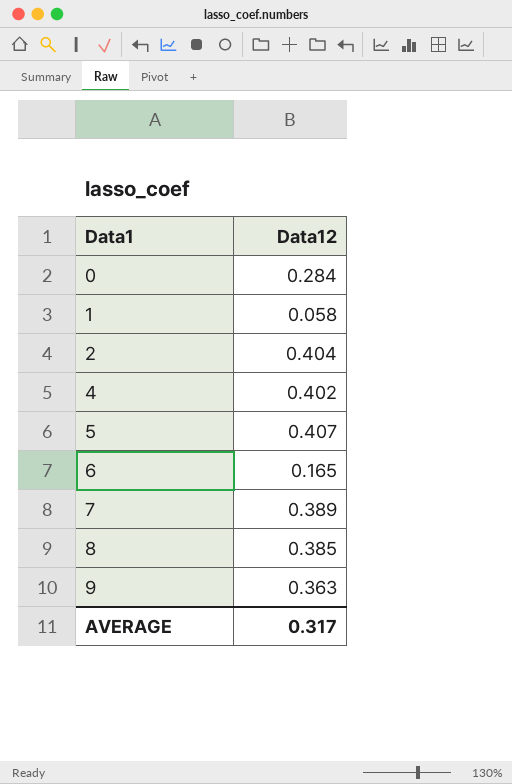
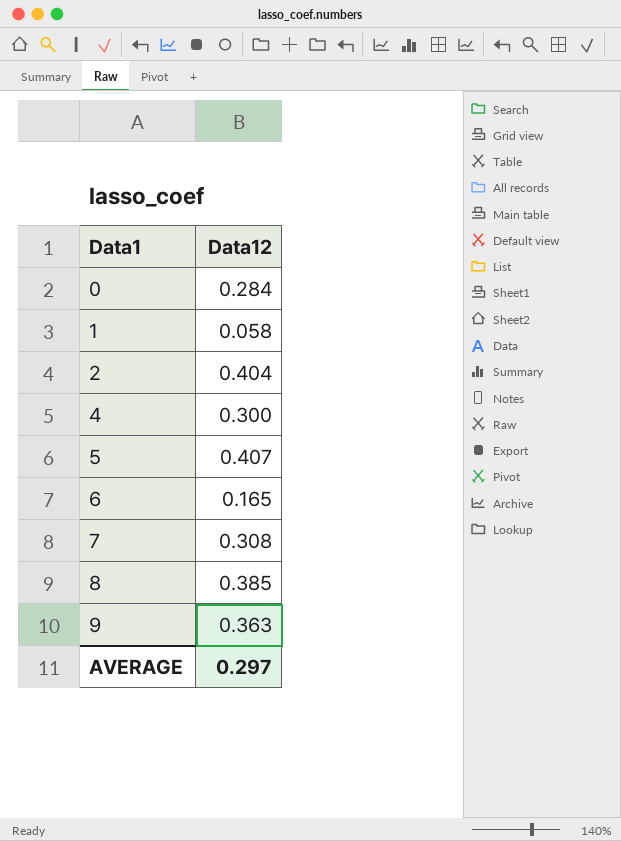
4 | Data12: 0.402 -> 0.300
7 | Data12: 0.389 -> 0.308
AVERAGE | Data12: 0.317 -> 0.297

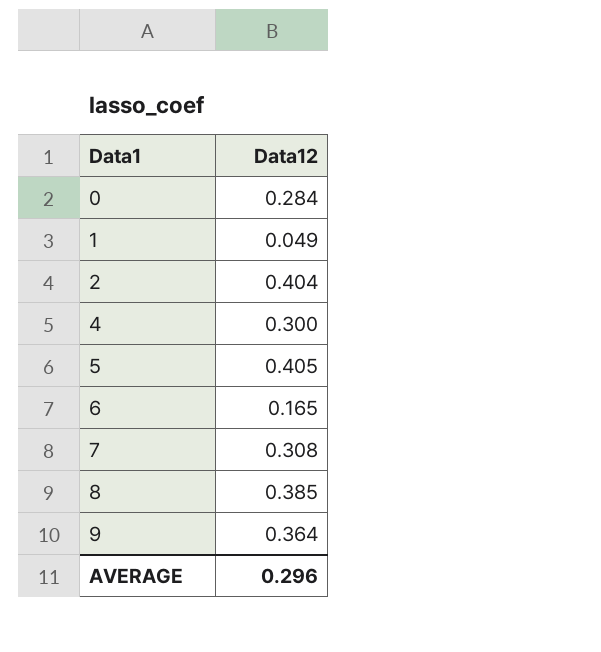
1 | Data12: 0.058 -> 0.049
5 | Data12: 0.407 -> 0.405
9 | Data12: 0.363 -> 0.364
AVERAGE | Data12: 0.297 -> 0.296

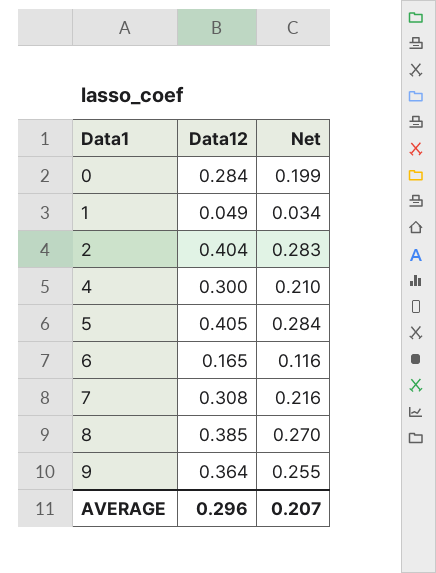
column Net | formula: none -> [Data12] * 0.7

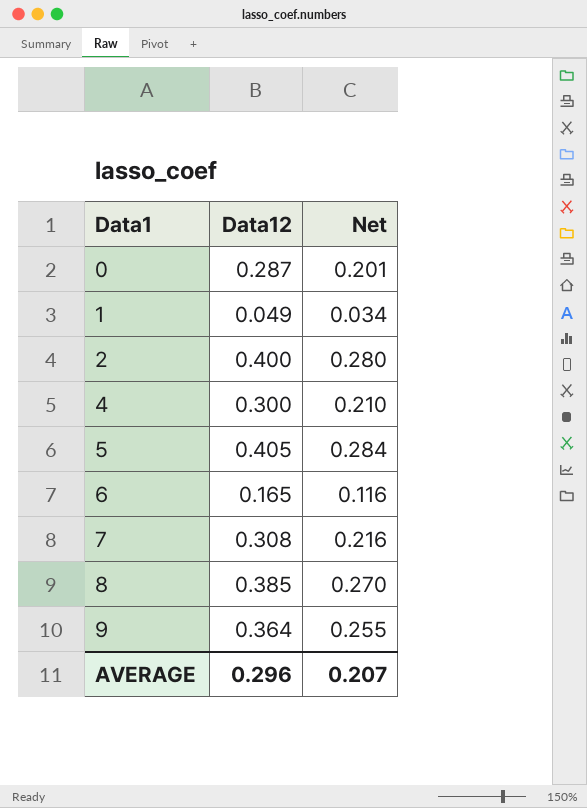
0 | Data12: 0.284 -> 0.287
0 | Net: 0.199 -> 0.201
2 | Data12: 0.404 -> 0.400
2 | Net: 0.283 -> 0.280

